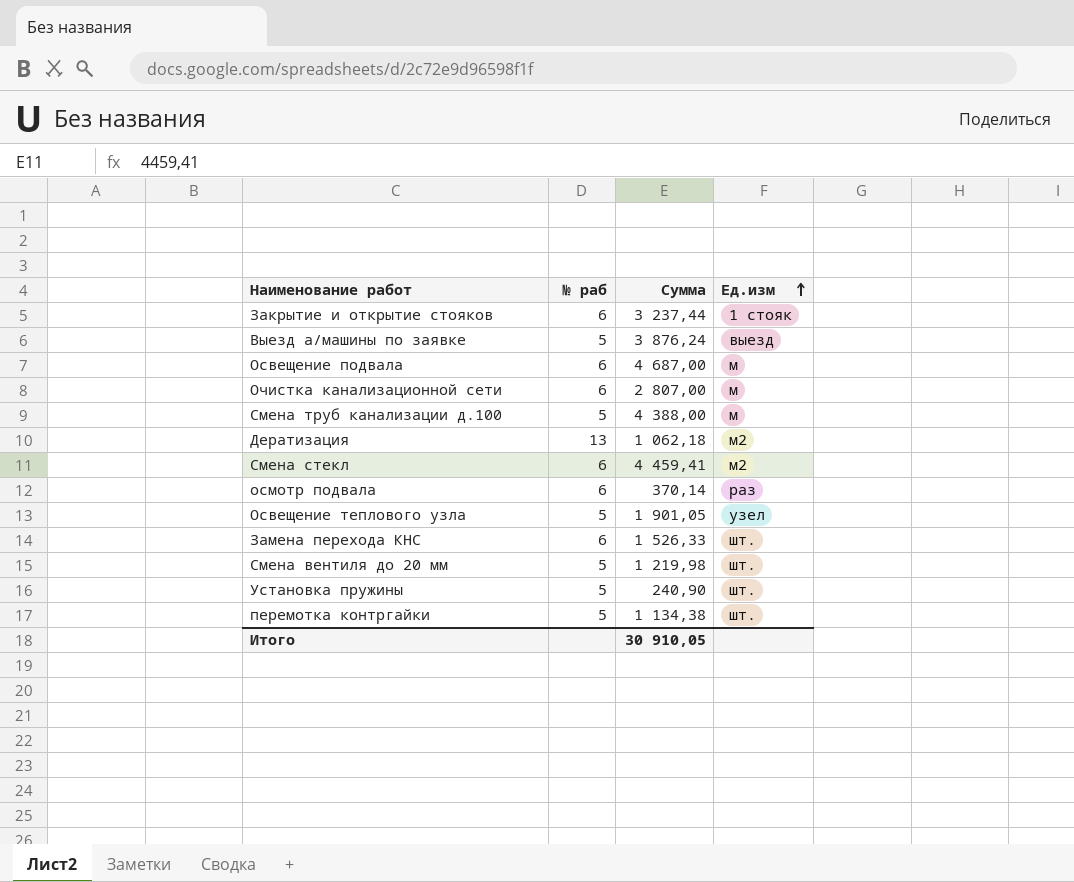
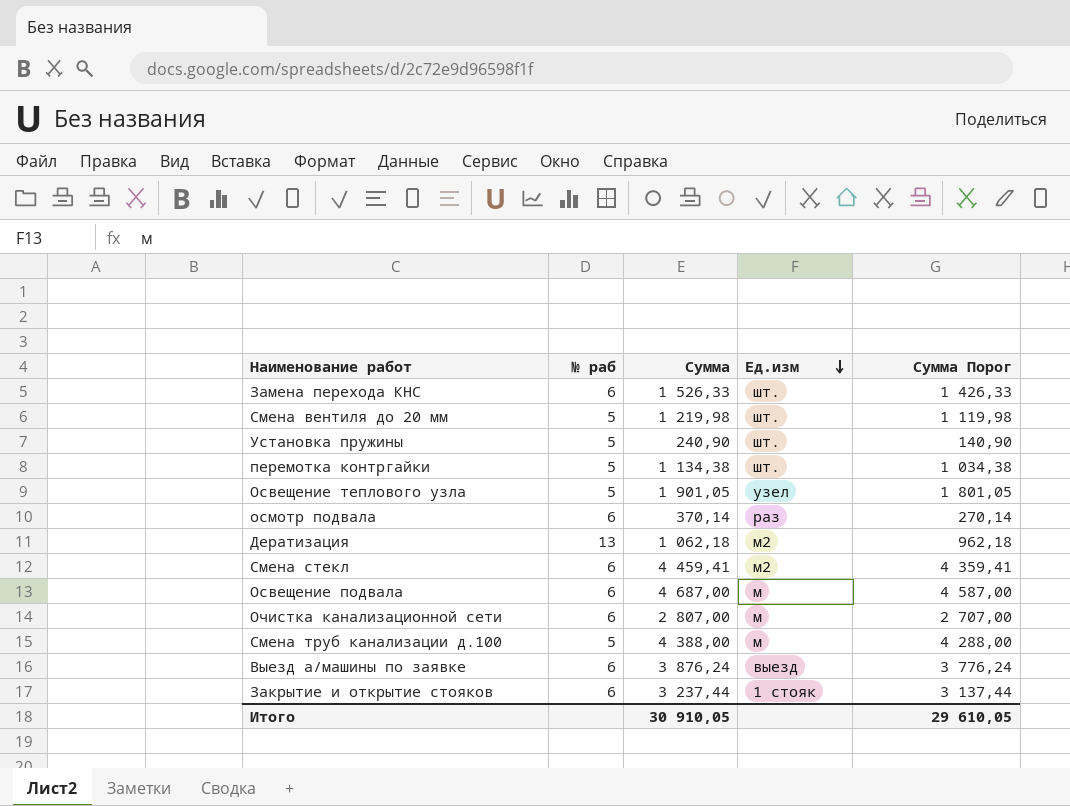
row order: Ед.изм ascending -> Ед.изм descending
column Сумма Порог | formula: none -> [Сумма] - 100
Выезд а/машины по заявке | № раб: 5 -> 6

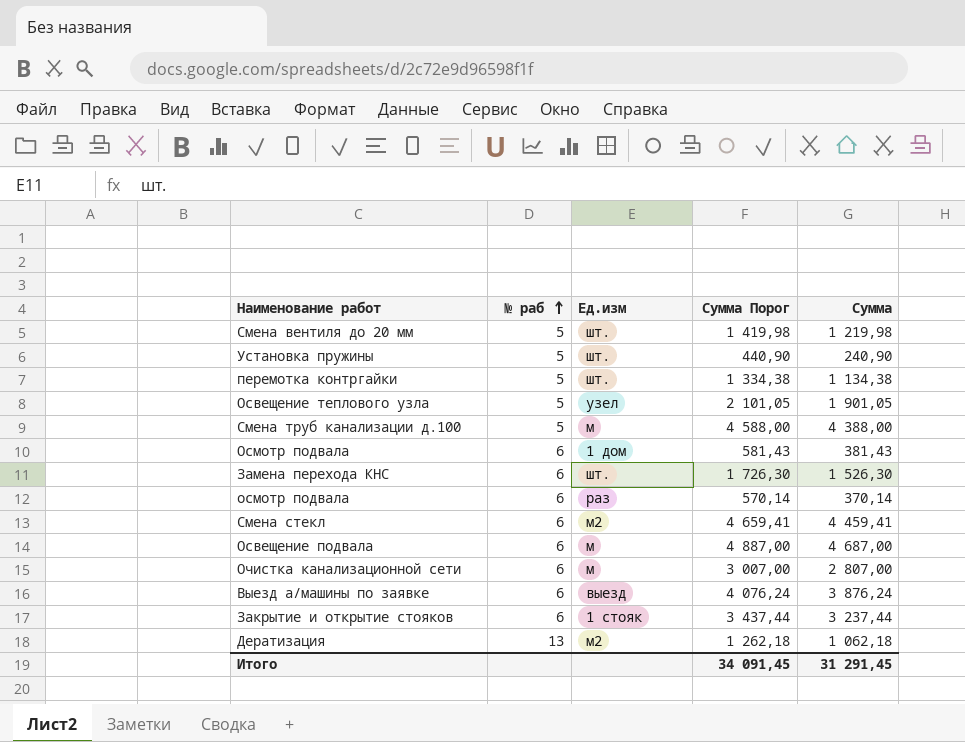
row order: Ед.изм descending -> № раб ascending
column Сумма Порог | formula: [Сумма] - 100 -> [Сумма] + 200
column Сумма | position: 3 -> 5
row Осмотр подвала: none -> 6 | 1 дом | 581,43 | 381,43
Замена перехода КНС | Сумма: 1 526,33 -> 1 526,30
Итого | Сумма Порог: 29 610,05 -> 34 091,45
Итого | Сумма: 30 910,05 -> 31 291,45

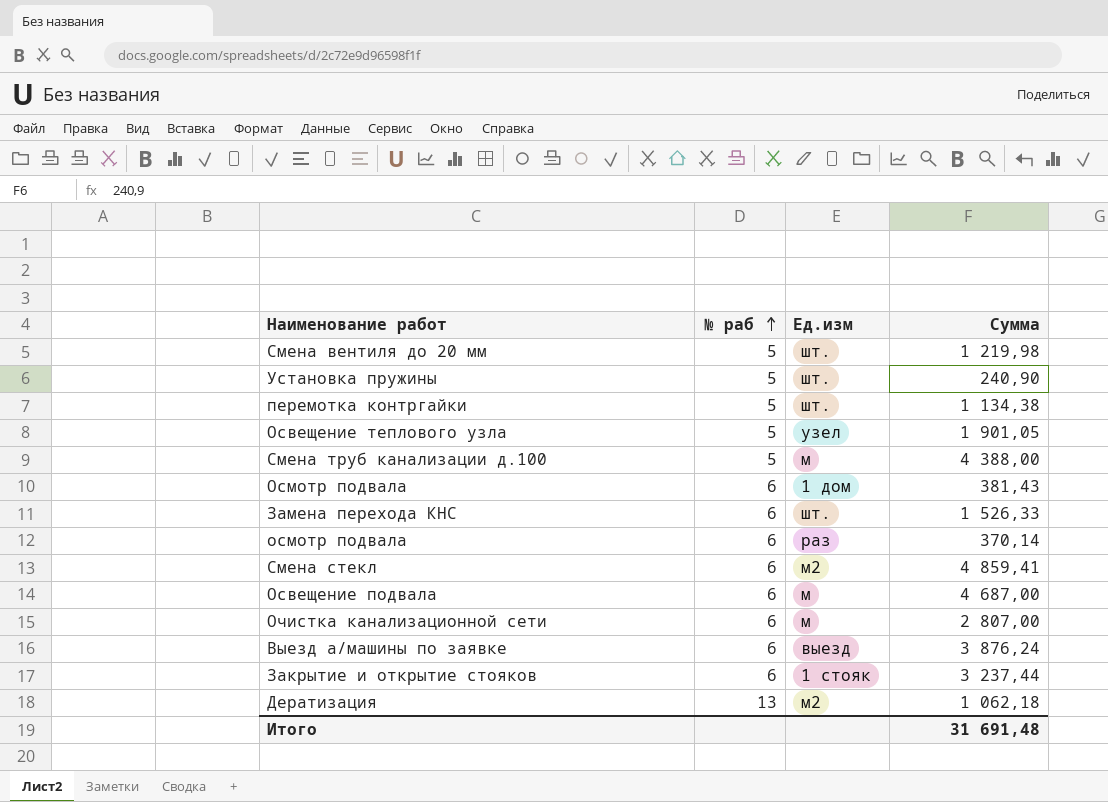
column Сумма Порог | formula: [Сумма] + 200 -> none
Замена перехода КНС | Сумма: 1 526,30 -> 1 526,33
Смена стекл | Сумма: 4 459,41 -> 4 859,41
Итого | Сумма: 31 291,45 -> 31 691,48

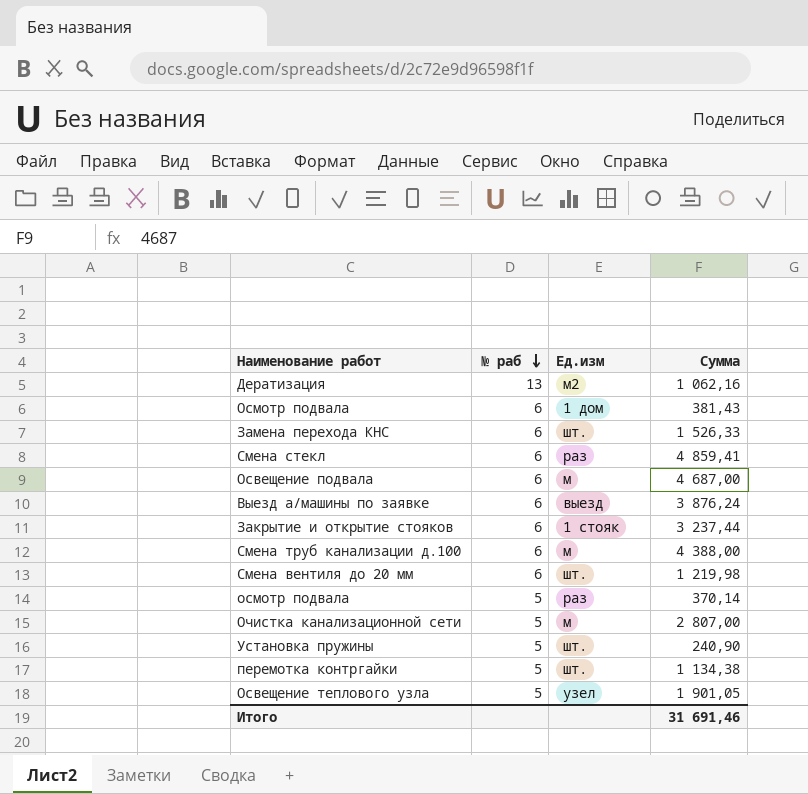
row order: № раб ascending -> № раб descending
Дератизация | Сумма: 1 062,18 -> 1 062,16
Смена стекл | Ед.изм: м2 -> раз
Смена труб канализации д.100 | № раб: 5 -> 6
Смена вентиля до 20 мм | № раб: 5 -> 6
осмотр подвала | № раб: 6 -> 5
Очистка канализационной сети | № раб: 6 -> 5
Итого | Сумма: 31 691,48 -> 31 691,46

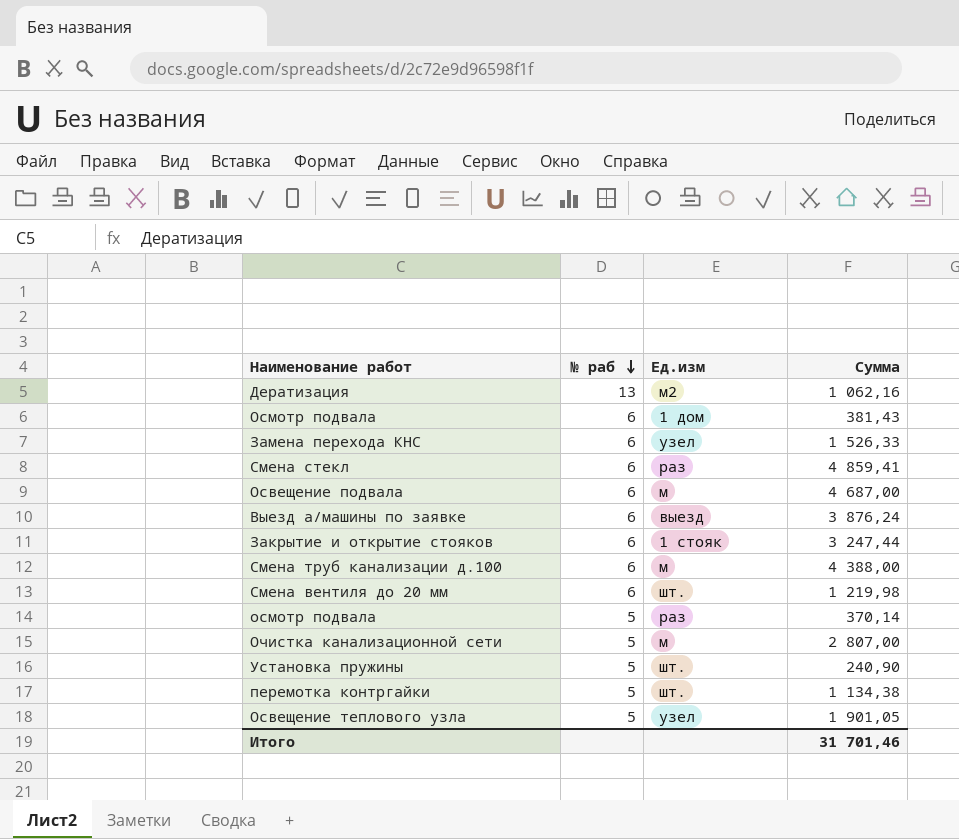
Замена перехода КНС | Ед.изм: шт. -> узел
Закрытие и открытие стояков | Сумма: 3 237,44 -> 3 247,44
Итого | Сумма: 31 691,46 -> 31 701,46

